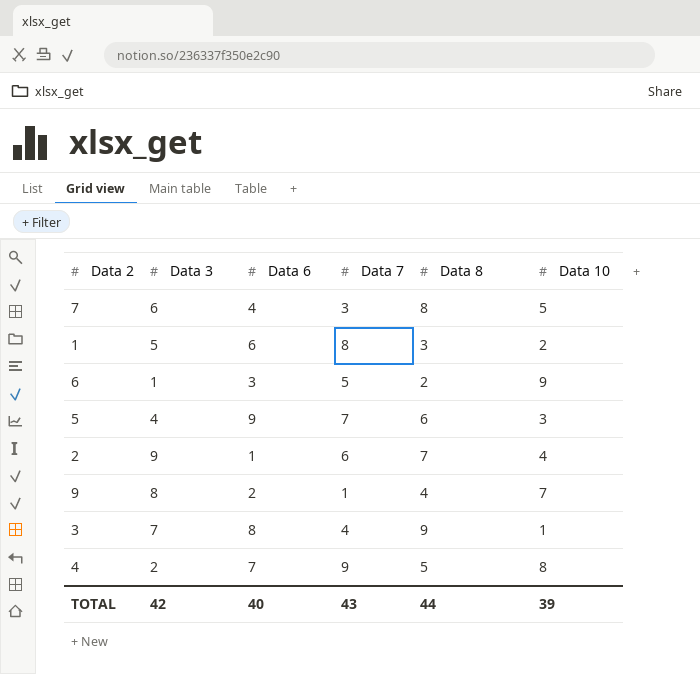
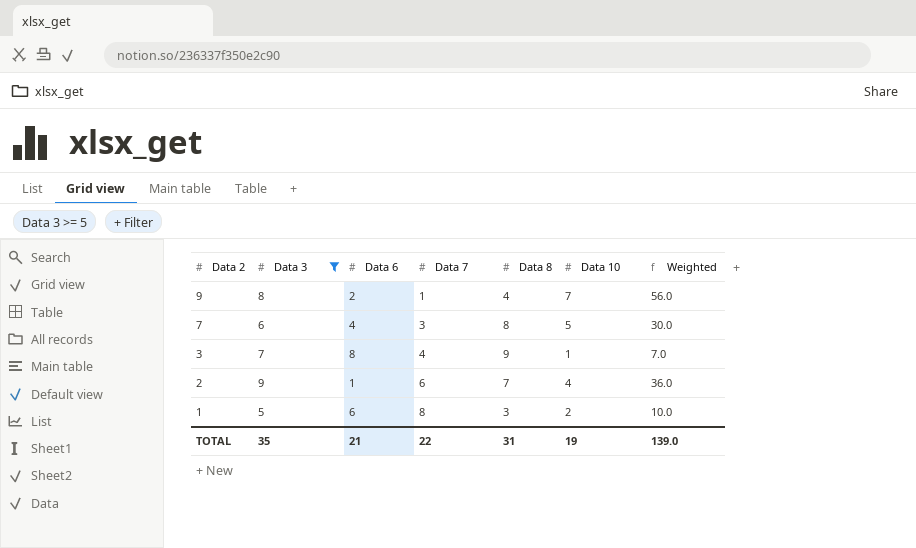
filter: none -> Data 3 >= 5
row order: none -> Data 2 descending
column Weighted | formula: none -> [Data 3] * [Data 10]
TOTAL | Data 3: 42 -> 35
TOTAL | Data 6: 40 -> 21
TOTAL | Data 7: 43 -> 22
TOTAL | Data 8: 44 -> 31
TOTAL | Data 10: 39 -> 19

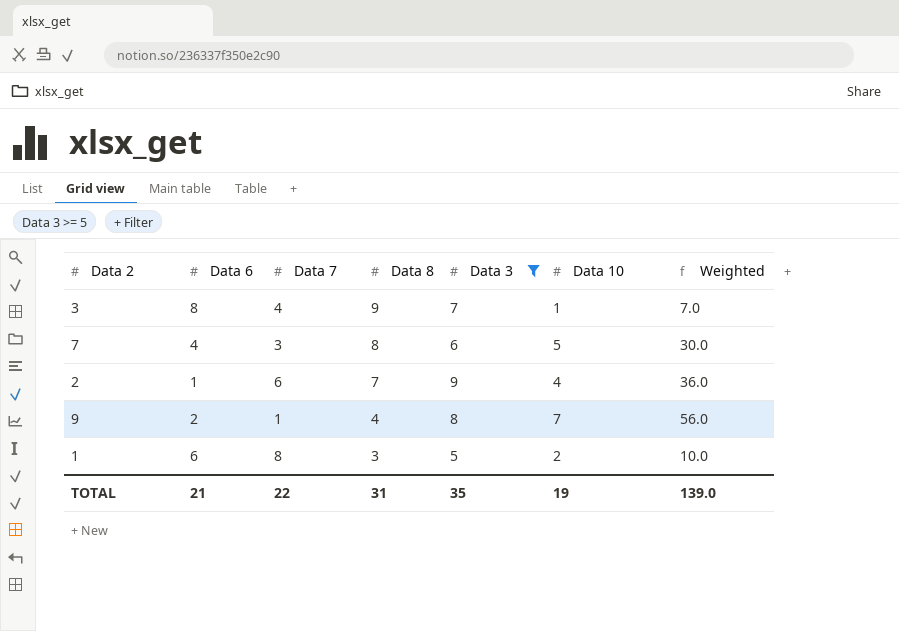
row order: Data 2 descending -> Data 8 descending
column Data 3 | position: 2 -> 5

